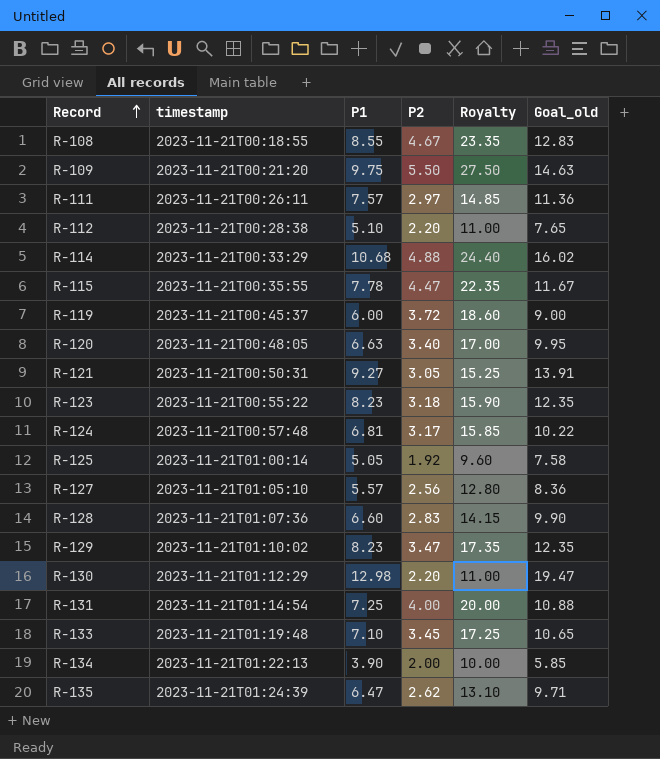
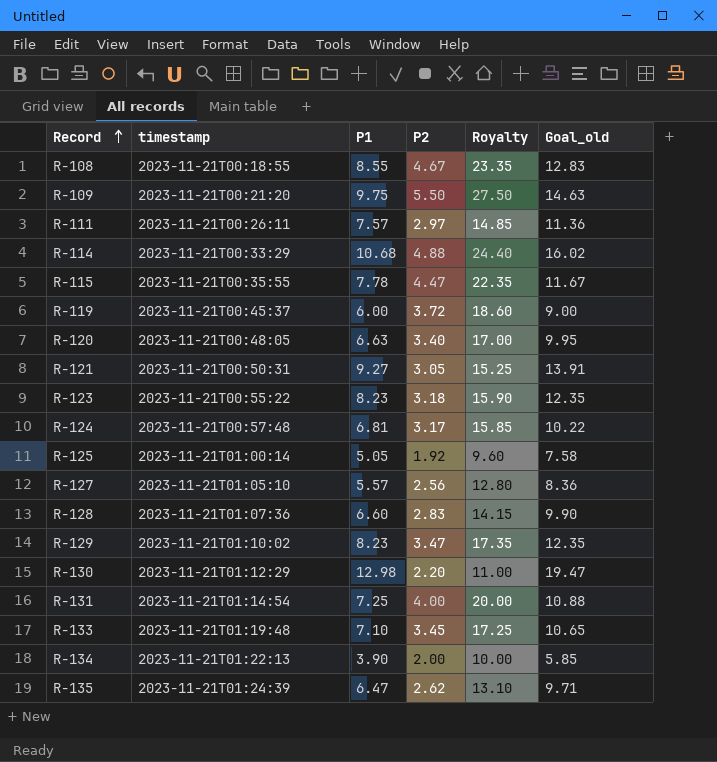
row R-112: 2023-11-21T00:28:38 | 5.10 | 2.20 | 11.00 | 7.65 -> none

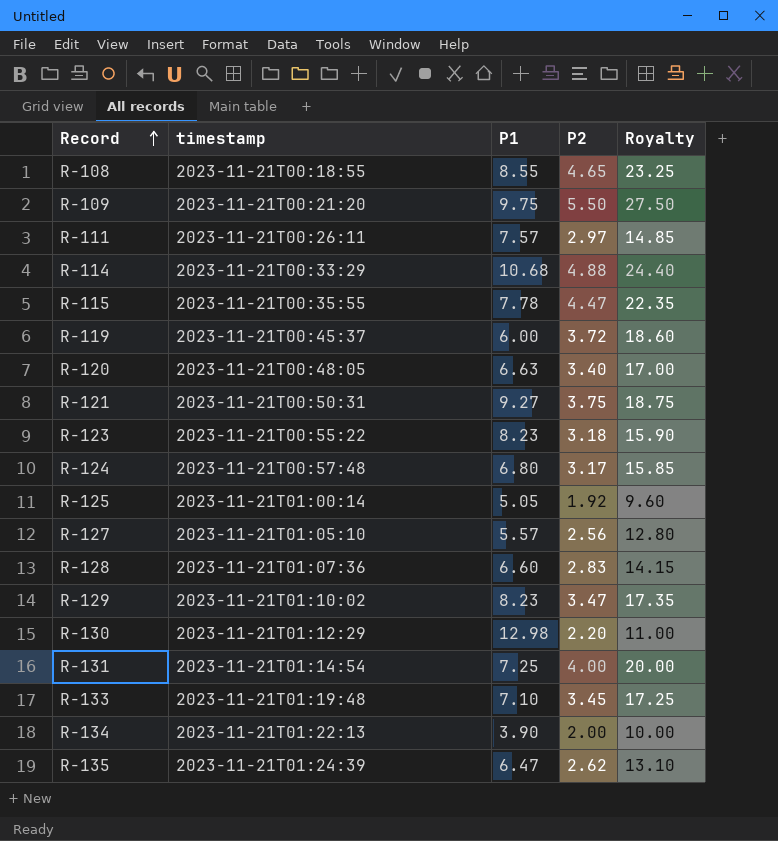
column Goal_old | formula: [P1] * 1.5 -> none
R-108 | P2: 4.67 -> 4.65
R-108 | Royalty: 23.35 -> 23.25
R-121 | P2: 3.05 -> 3.75
R-121 | Royalty: 15.25 -> 18.75
R-124 | P1: 6.81 -> 6.80

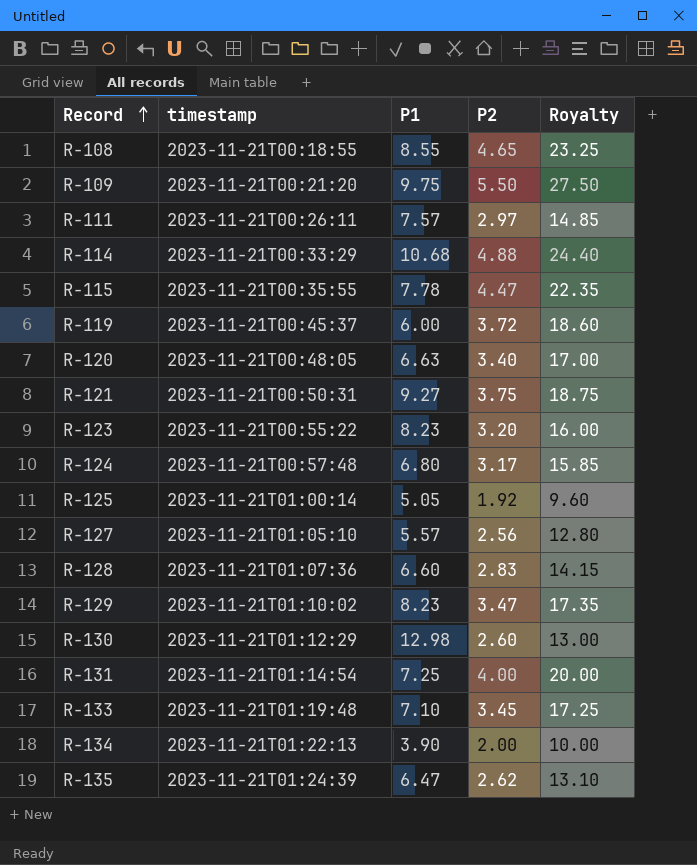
R-123 | P2: 3.18 -> 3.20
R-123 | Royalty: 15.90 -> 16.00
R-130 | P2: 2.20 -> 2.60
R-130 | Royalty: 11.00 -> 13.00

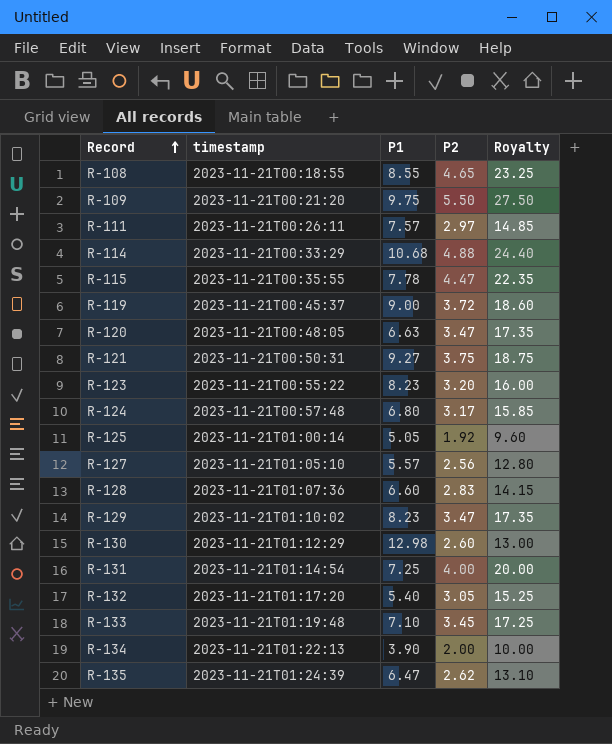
R-119 | P1: 6.00 -> 9.00
R-120 | P2: 3.40 -> 3.47
R-120 | Royalty: 17.00 -> 17.35
row R-132: none -> 2023-11-21T01:17:20 | 5.40 | 3.05 | 15.25

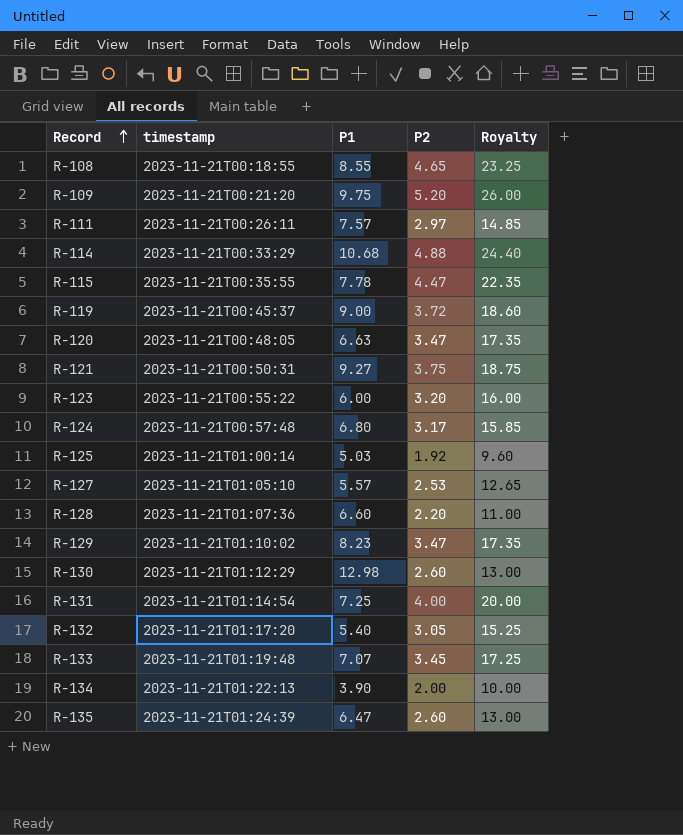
R-109 | P2: 5.50 -> 5.20
R-109 | Royalty: 27.50 -> 26.00
R-123 | P1: 8.23 -> 6.00
R-125 | P1: 5.05 -> 5.03
R-127 | P2: 2.56 -> 2.53
R-127 | Royalty: 12.80 -> 12.65
R-128 | P2: 2.83 -> 2.20
R-128 | Royalty: 14.15 -> 11.00
R-133 | P1: 7.10 -> 7.07
R-135 | P2: 2.62 -> 2.60
R-135 | Royalty: 13.10 -> 13.00

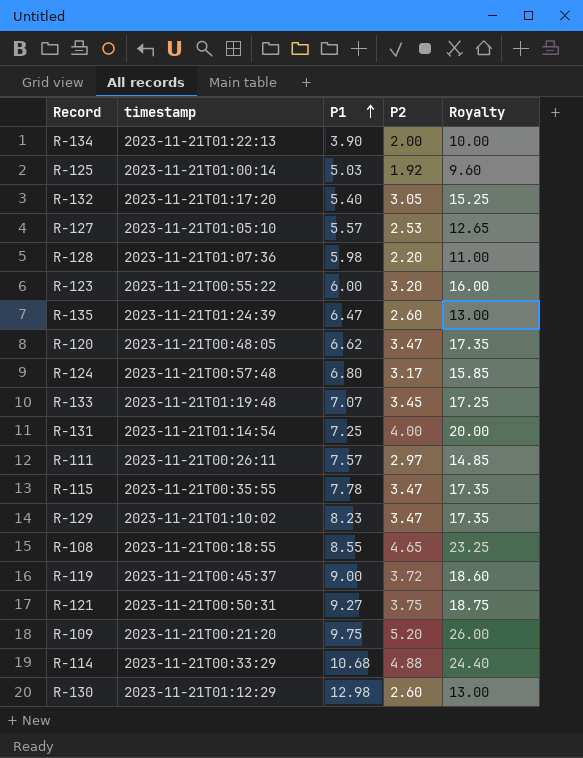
row order: Record ascending -> P1 ascending
R-128 | P1: 6.60 -> 5.98
R-120 | P1: 6.63 -> 6.62
R-115 | P2: 4.47 -> 3.47
R-115 | Royalty: 22.35 -> 17.35

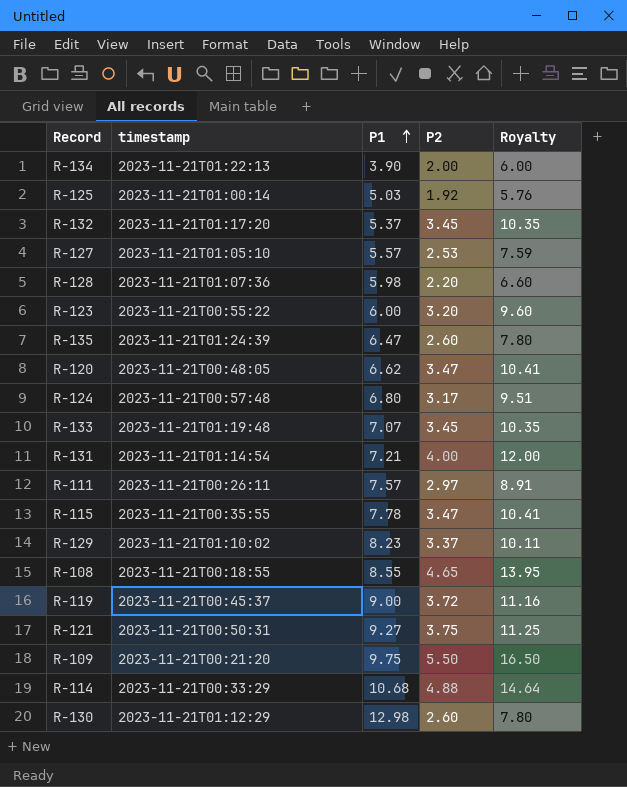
column Royalty | formula: [P2] * 5 -> [P2] * 3
R-132 | P1: 5.40 -> 5.37
R-132 | P2: 3.05 -> 3.45
R-131 | P1: 7.25 -> 7.21
R-129 | P2: 3.47 -> 3.37
R-109 | P2: 5.20 -> 5.50

